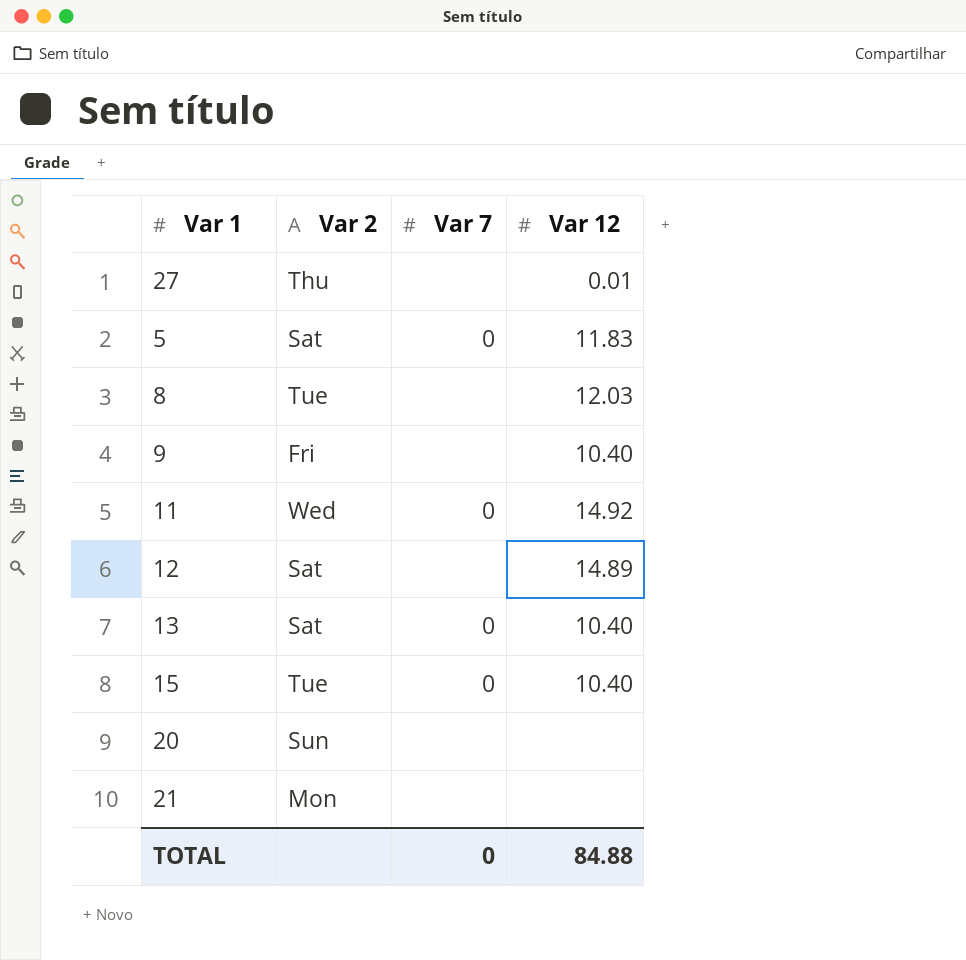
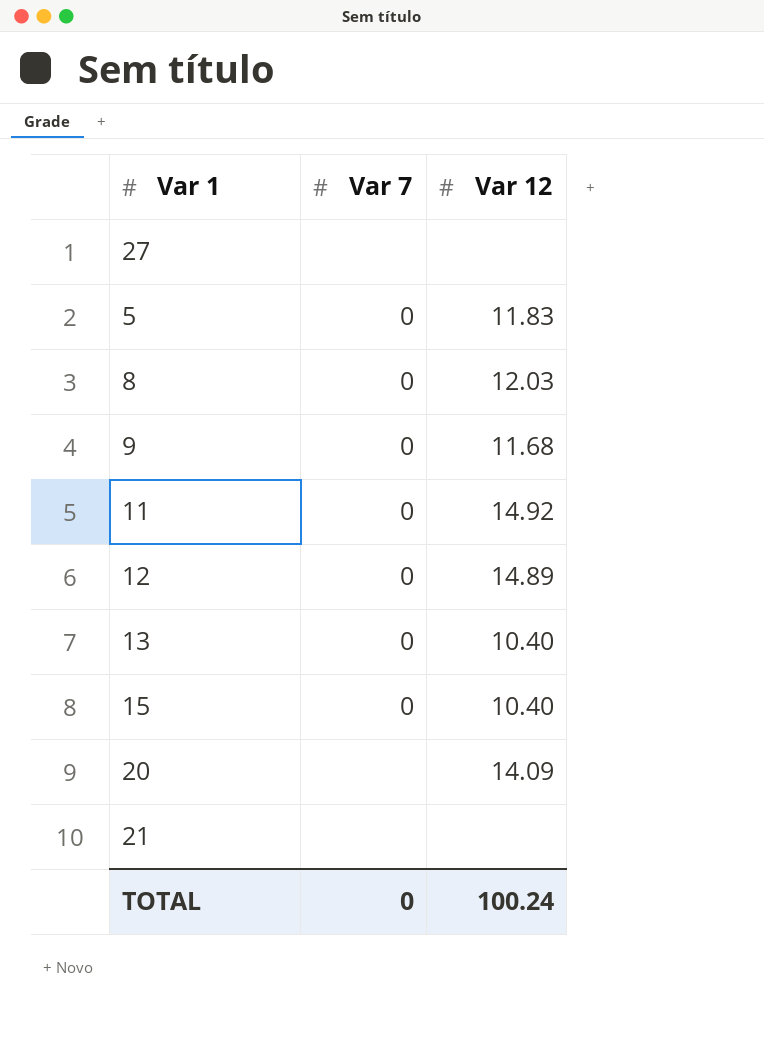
column Var 2 | position: 2 -> none
27 | Var 12: 0.01 -> none
8 | Var 7: none -> 0
9 | Var 7: none -> 0
9 | Var 12: 10.40 -> 11.68
12 | Var 7: none -> 0
20 | Var 12: none -> 14.09
TOTAL | Var 12: 84.88 -> 100.24

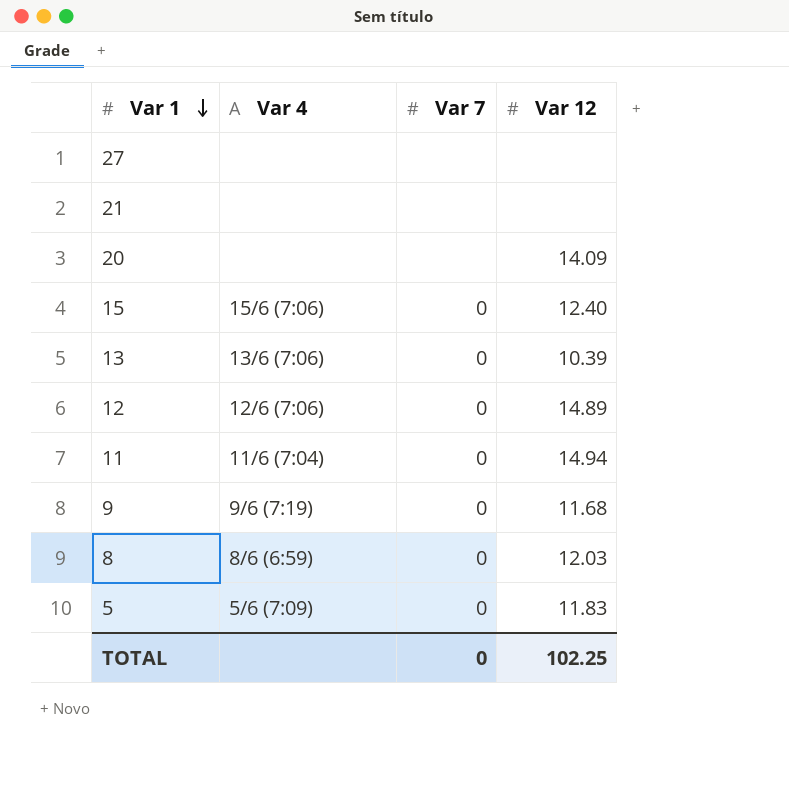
row order: none -> Var 1 descending
column Var 4 | position: none -> 2
15 | Var 12: 10.40 -> 12.40
13 | Var 12: 10.40 -> 10.39
11 | Var 12: 14.92 -> 14.94
TOTAL | Var 12: 100.24 -> 102.25

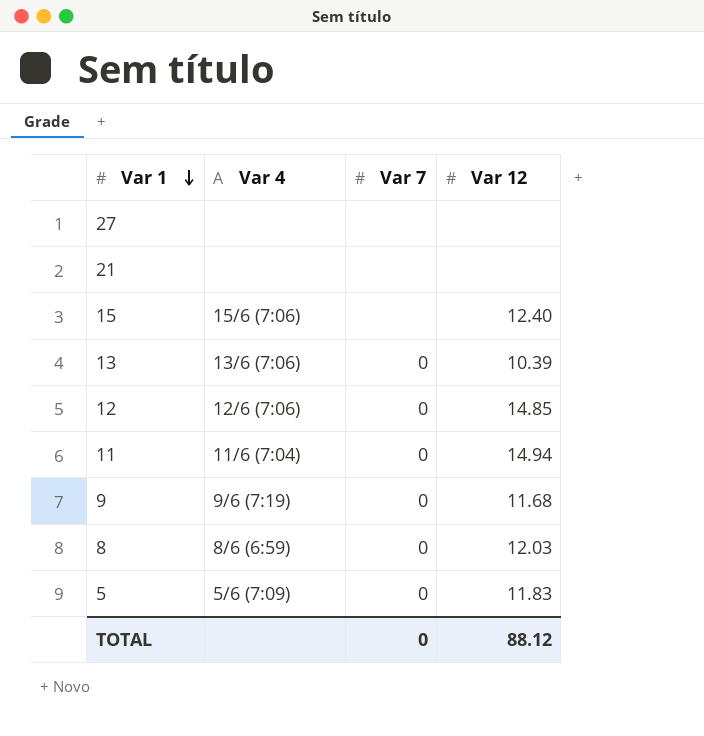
row 20: none | none | 14.09 -> none
15 | Var 7: 0 -> none
12 | Var 12: 14.89 -> 14.85
TOTAL | Var 12: 102.25 -> 88.12

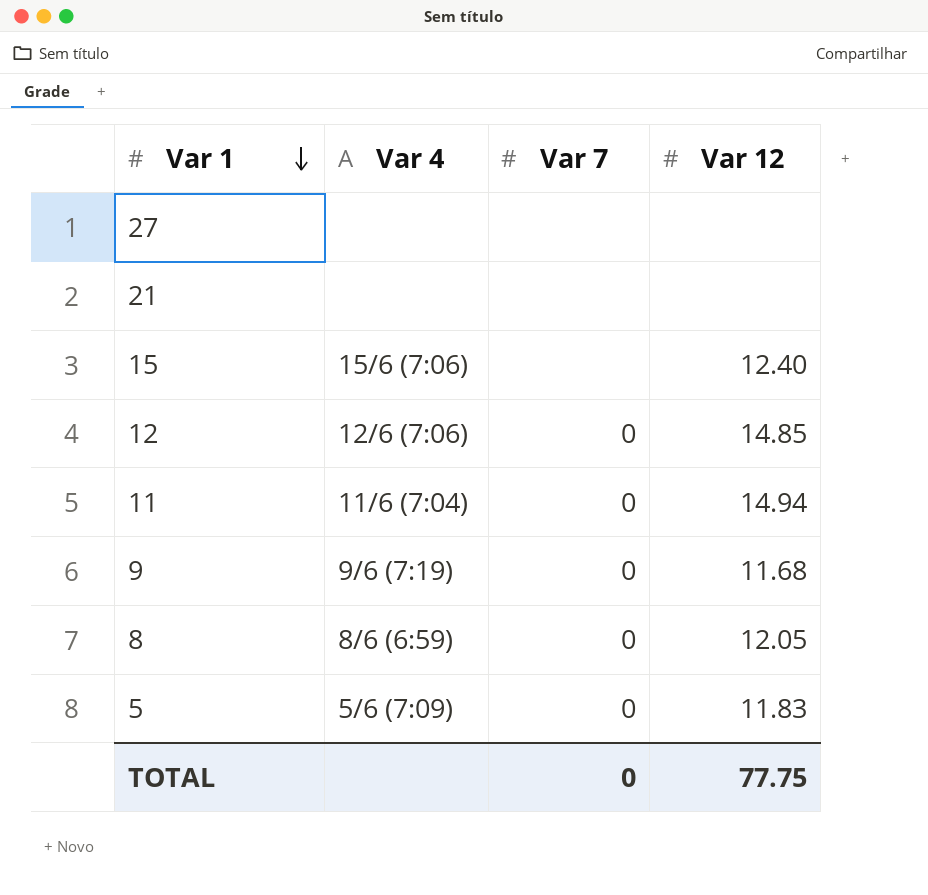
row 13: 13/6 (7:06) | 0 | 10.39 -> none
8 | Var 12: 12.03 -> 12.05
TOTAL | Var 12: 88.12 -> 77.75

